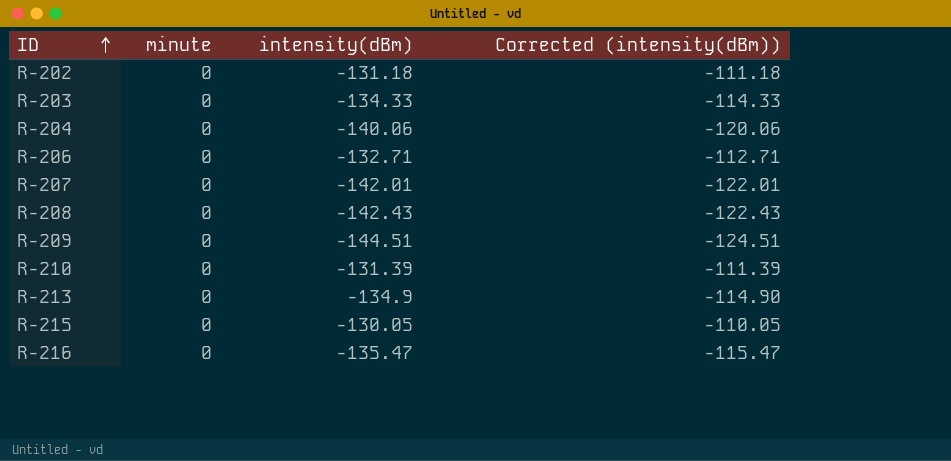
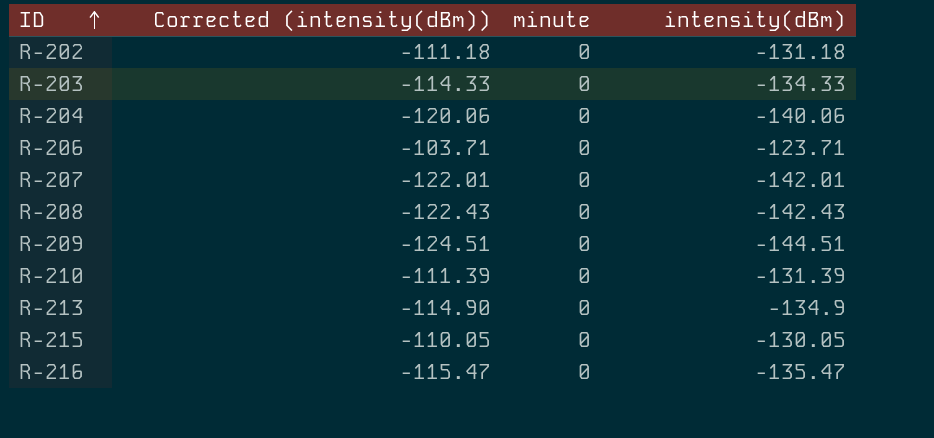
column Corrected (intensity(dBm)) | position: 4 -> 2
R-206 | Corrected (intensity(dBm)): -112.71 -> -103.71
R-206 | intensity(dBm): -132.71 -> -123.71

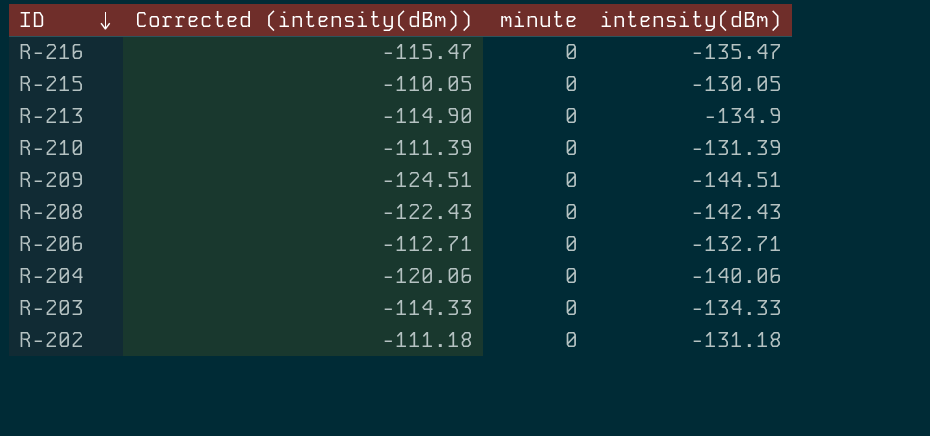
row order: ID ascending -> ID descending
row R-207: -122.01 | 0 | -142.01 -> none
R-206 | Corrected (intensity(dBm)): -103.71 -> -112.71
R-206 | intensity(dBm): -123.71 -> -132.71

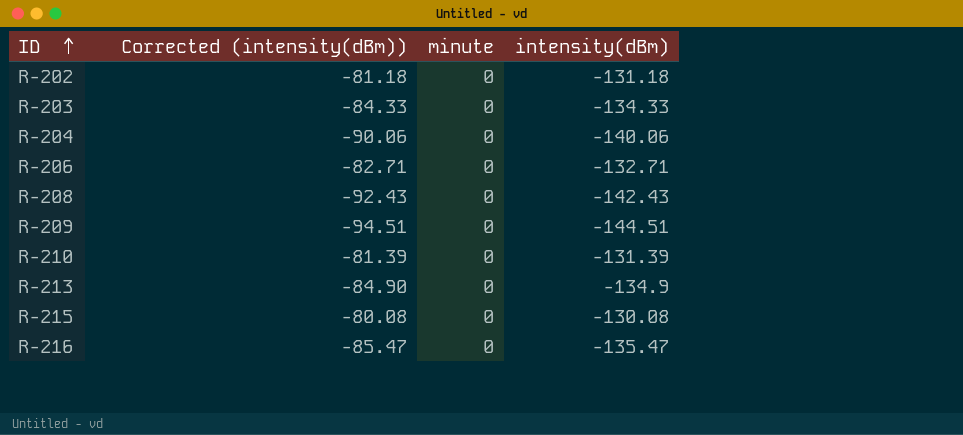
row order: ID descending -> ID ascending
column Corrected (intensity(dBm)) | formula: [intensity(dBm)] + 20 -> [intensity(dBm)] + 50
R-215 | intensity(dBm): -130.05 -> -130.08

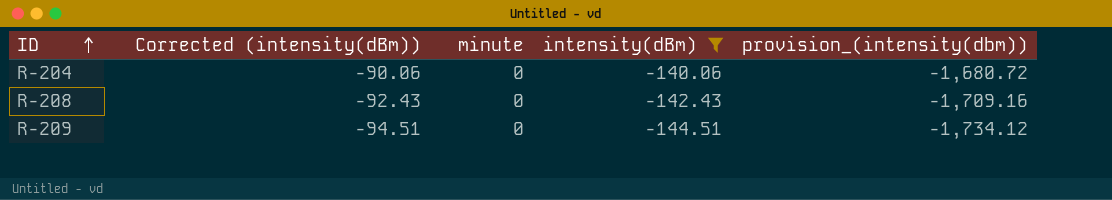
filter: none -> intensity(dBm) <= -140.06
column provision_(intensity(dbm)) | formula: none -> [intensity(dBm)] * 12

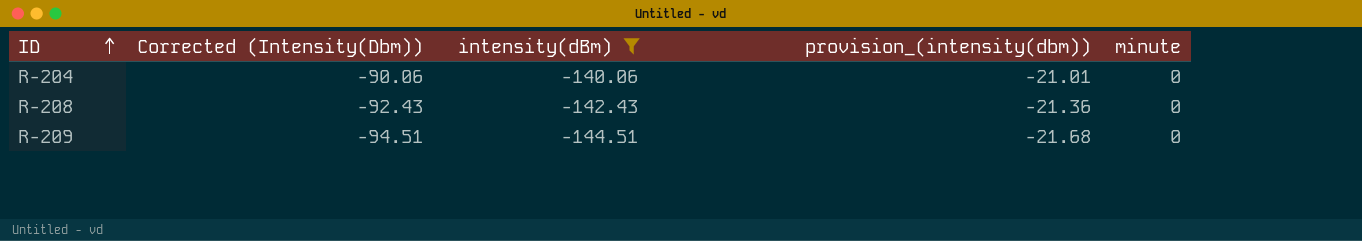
column name: Corrected (intensity(dBm)) -> Corrected (Intensity(Dbm))
column provision_(intensity(dbm)) | formula: [intensity(dBm)] * 12 -> [intensity(dBm)] * 0.15
column minute | position: 3 -> 5

